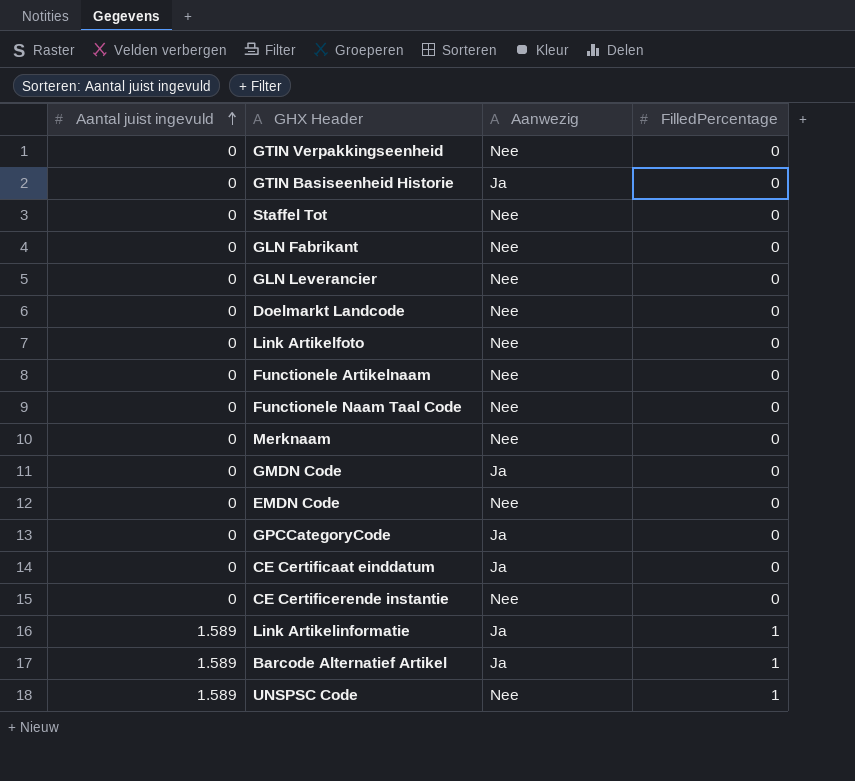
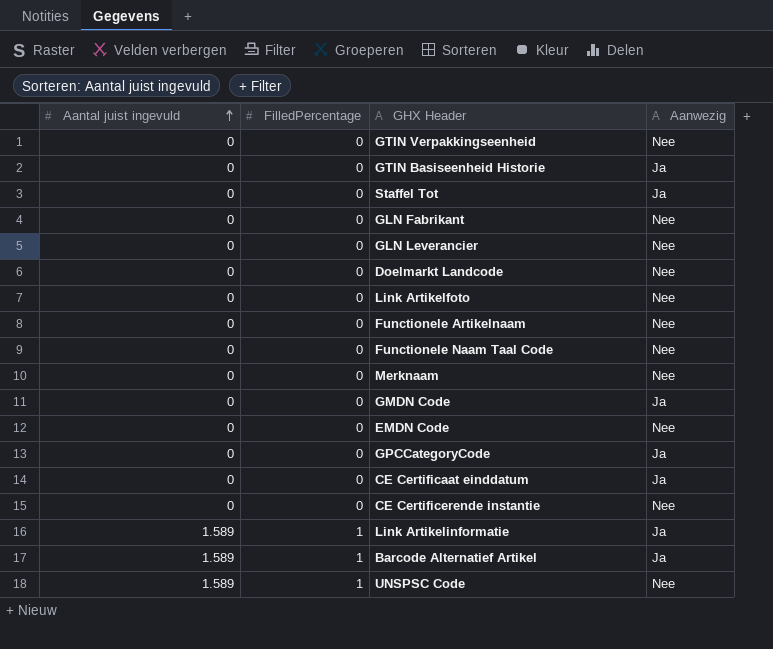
column FilledPercentage | position: 4 -> 2
Staffel Tot | Aanwezig: Nee -> Ja

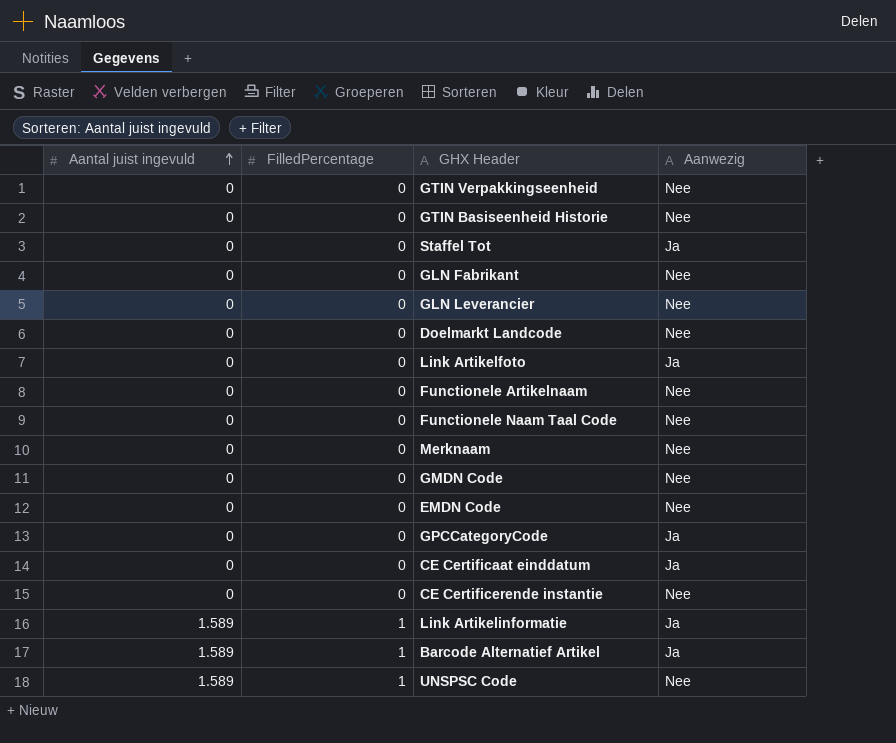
GTIN Basiseenheid Historie | Aanwezig: Ja -> Nee
Link Artikelfoto | Aanwezig: Nee -> Ja
GMDN Code | Aanwezig: Ja -> Nee

